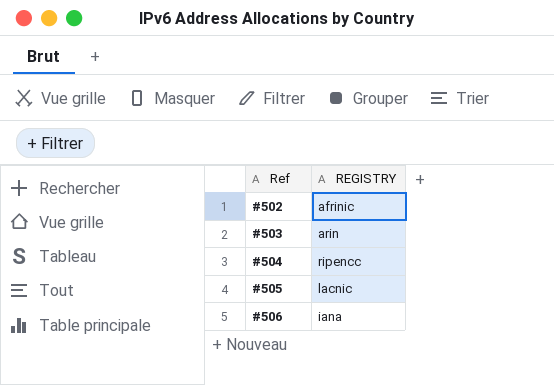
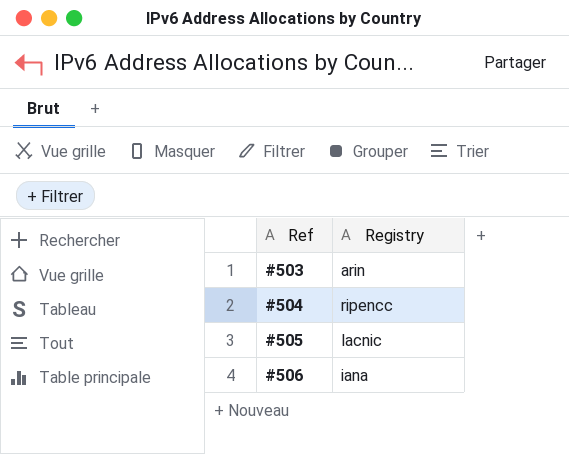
column name: REGISTRY -> Registry
row #502: afrinic -> none

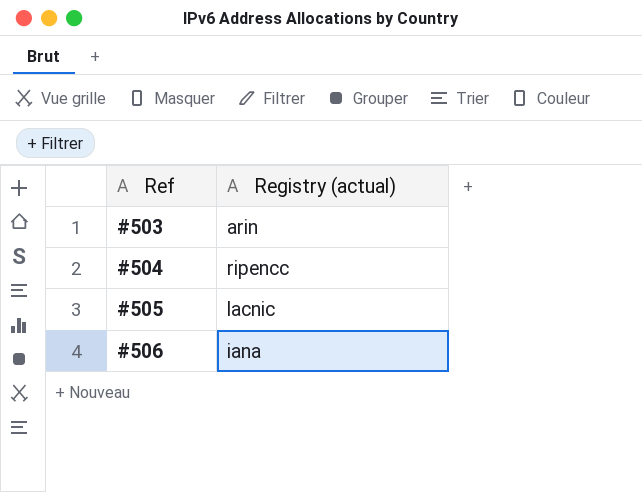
column name: Registry -> Registry (actual)

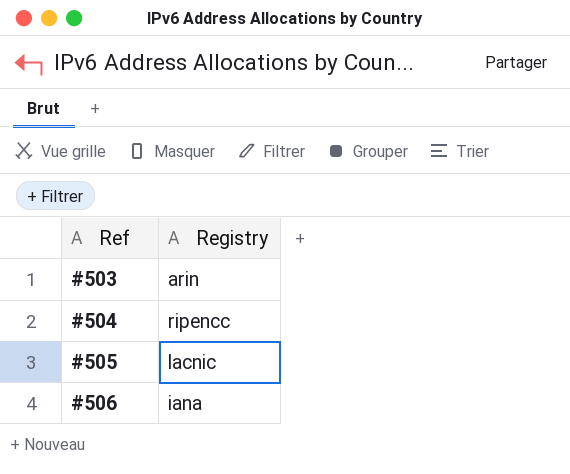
column name: Registry (actual) -> Registry

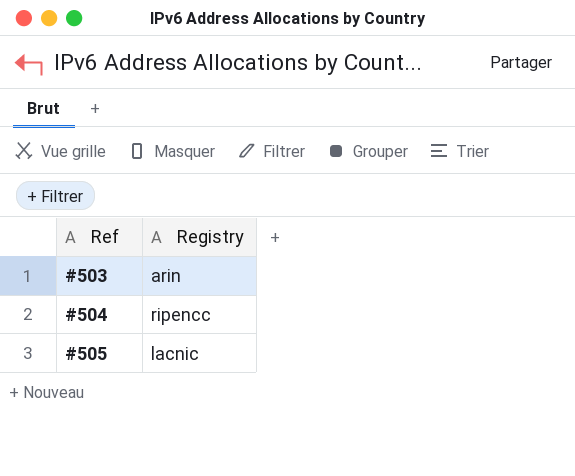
row #506: iana -> none

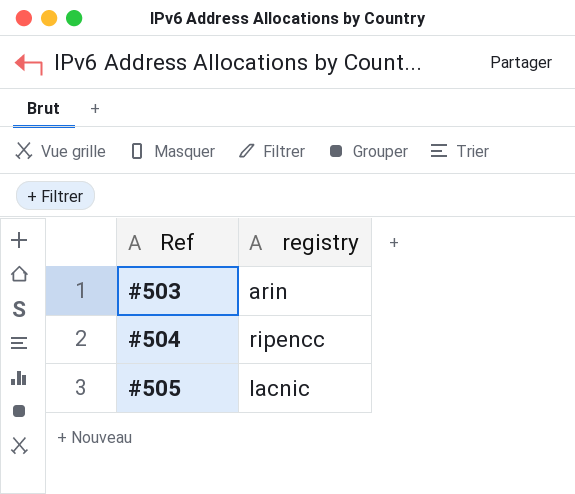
column name: Registry -> registry

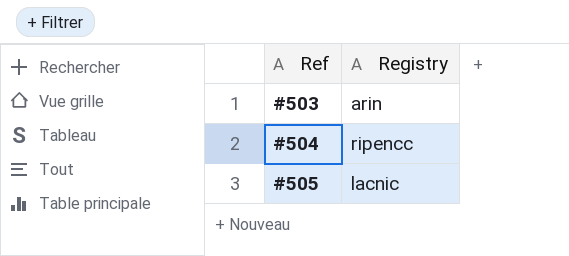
column name: registry -> Registry

